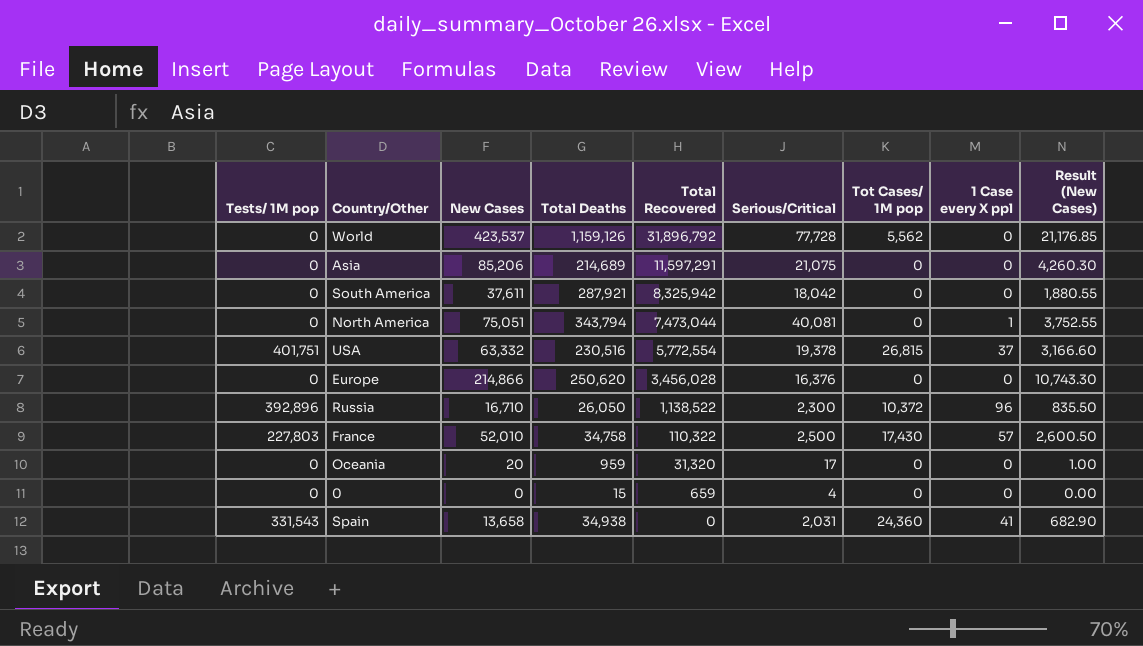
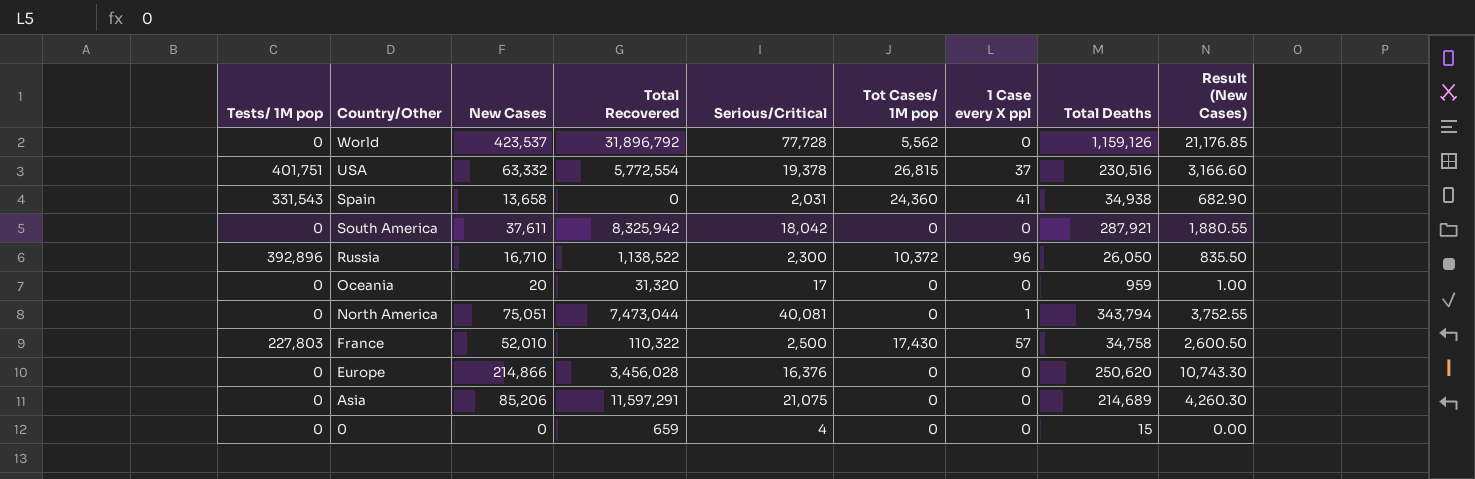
row order: Total Recovered descending -> Country/Other descending
column Total Deaths | position: 4 -> 8

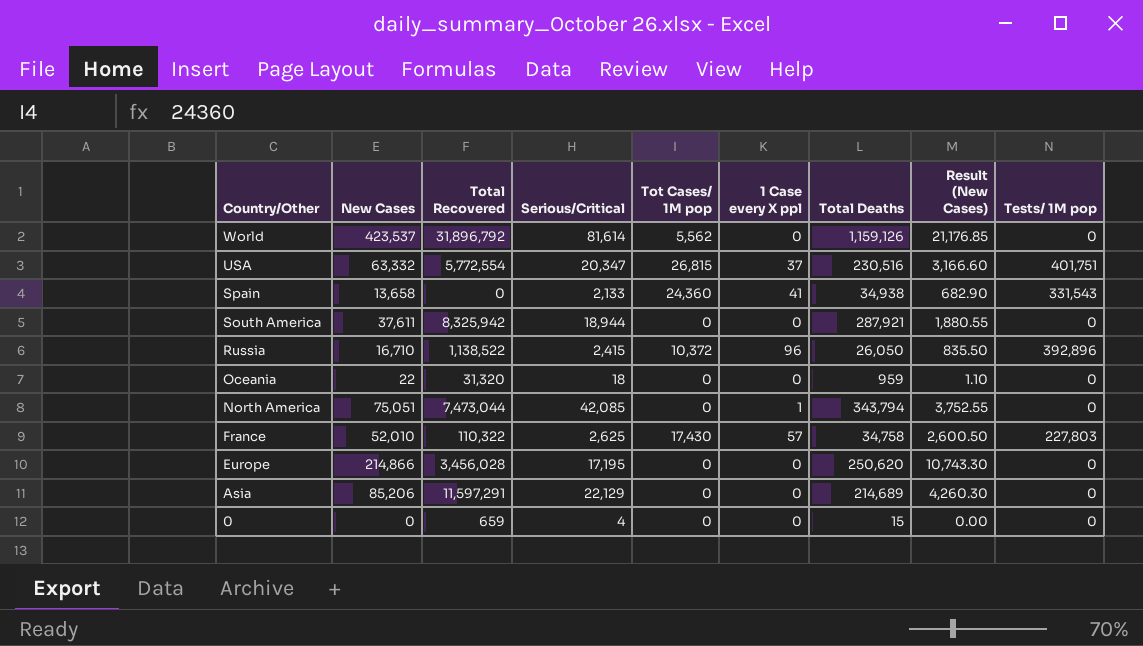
column Tests/ 1M pop | position: 1 -> 9
World | Serious/Critical: 77,728 -> 81,614
USA | Serious/Critical: 19,378 -> 20,347
Spain | Serious/Critical: 2,031 -> 2,133
South America | Serious/Critical: 18,042 -> 18,944
Russia | Serious/Critical: 2,300 -> 2,415
Oceania | New Cases: 20 -> 22
Oceania | Serious/Critical: 17 -> 18
Oceania | Result (New Cases): 1.00 -> 1.10
North America | Serious/Critical: 40,081 -> 42,085
France | Serious/Critical: 2,500 -> 2,625
Europe | Serious/Critical: 16,376 -> 17,195
Asia | Serious/Critical: 21,075 -> 22,129

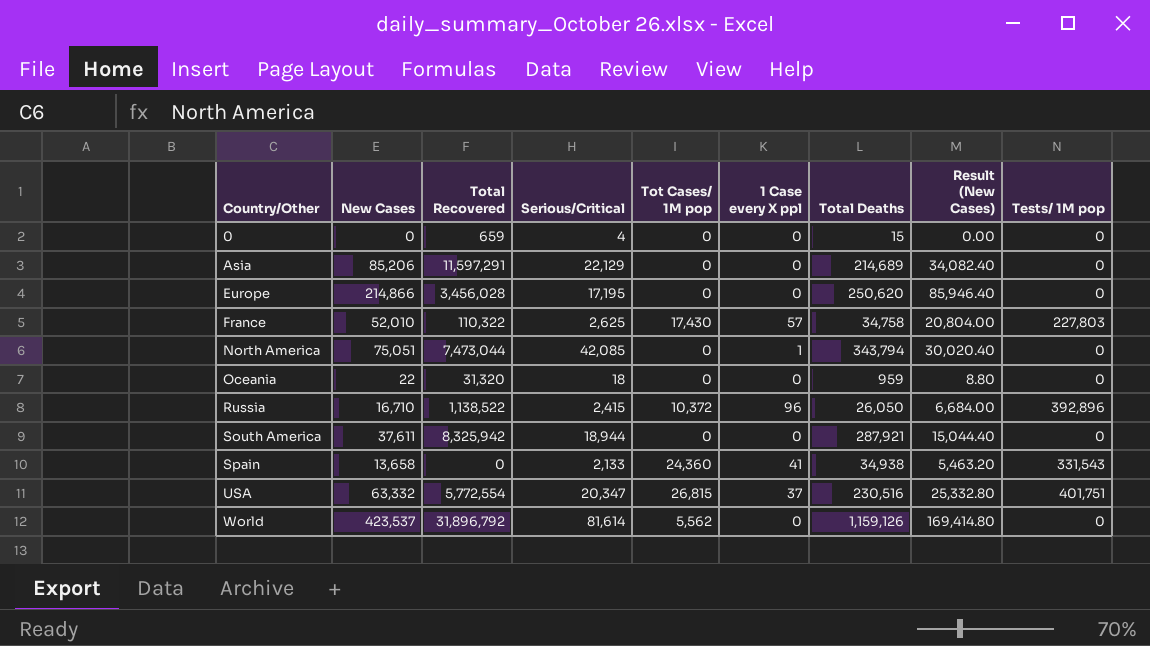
row order: Country/Other descending -> Country/Other ascending
column Result (New Cases) | formula: [New Cases] * 0.05 -> [New Cases] * 0.4

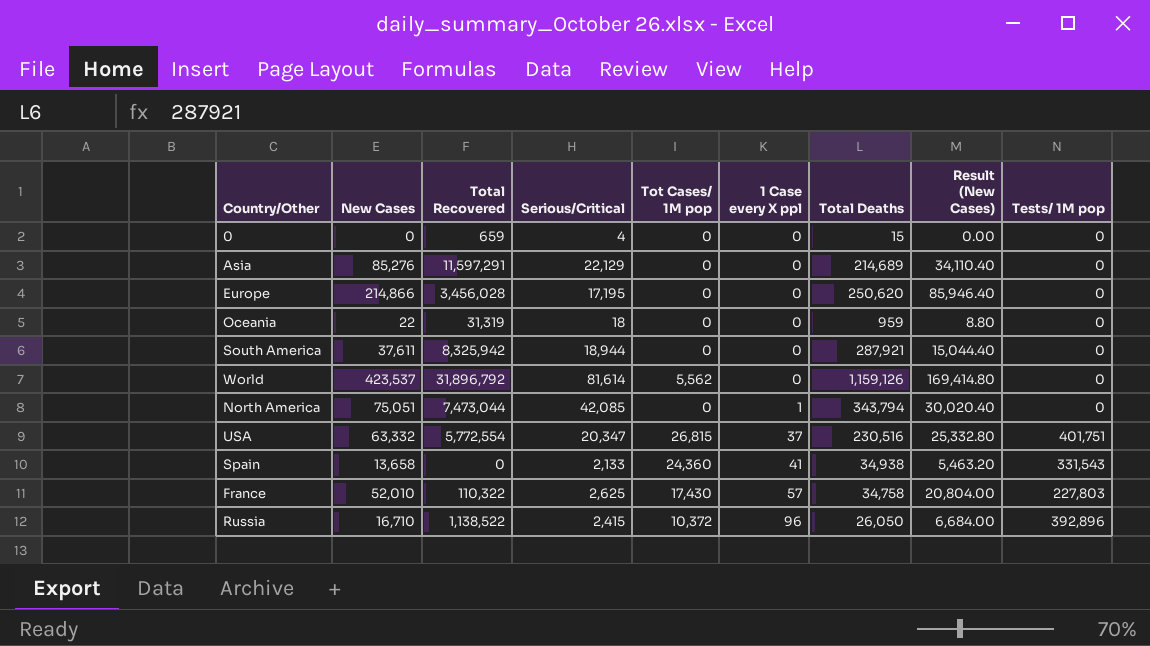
row order: Country/Other ascending -> 1 Case every X ppl ascending
Asia | New Cases: 85,206 -> 85,276
Asia | Result (New Cases): 34,082.40 -> 34,110.40
Oceania | Total Recovered: 31,320 -> 31,319

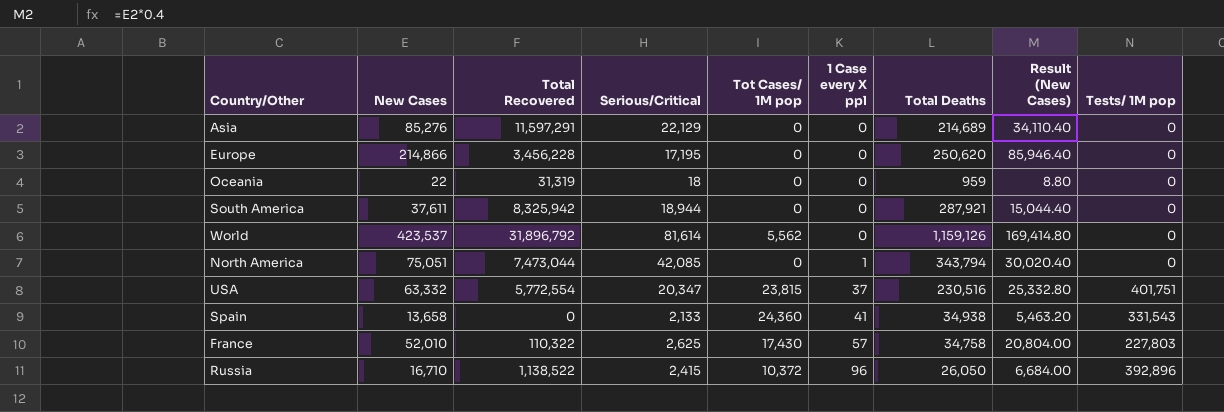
row 0: 0 | 659 | 4 | 0 | 0 | 15 | 0.00 | 0 -> none
Europe | Total Recovered: 3,456,028 -> 3,456,228
USA | Tot Cases/ 1M pop: 26,815 -> 23,815

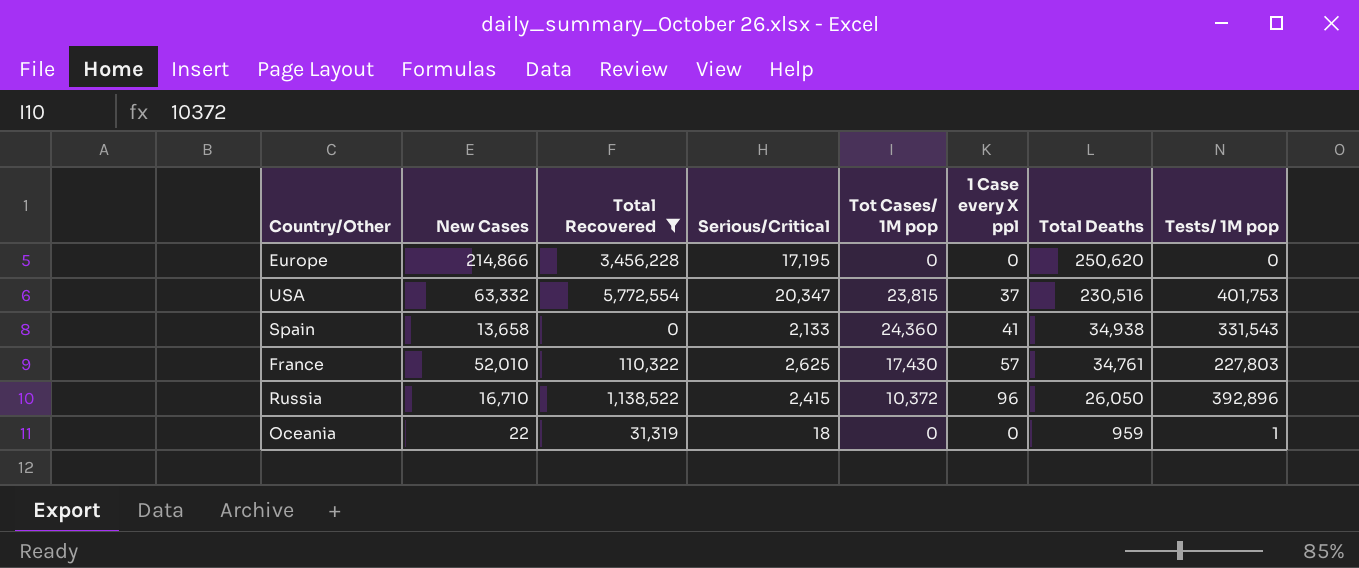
filter: none -> Total Recovered <= 5,772,554
row order: 1 Case every X ppl ascending -> Total Deaths descending
column Result (New Cases) | formula: [New Cases] * 0.4 -> none
USA | Tests/ 1M pop: 401,751 -> 401,753
France | Total Deaths: 34,758 -> 34,761
Oceania | Tests/ 1M pop: 0 -> 1

